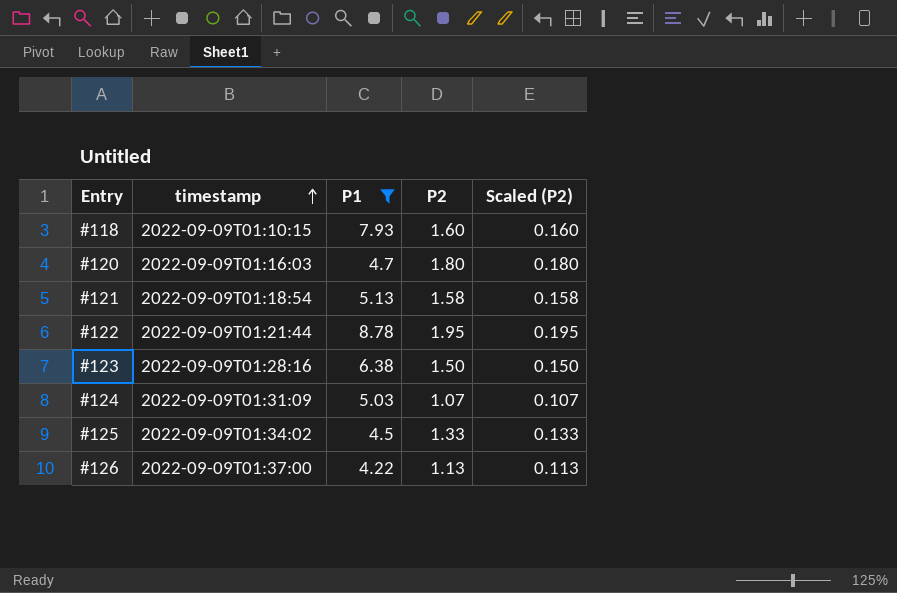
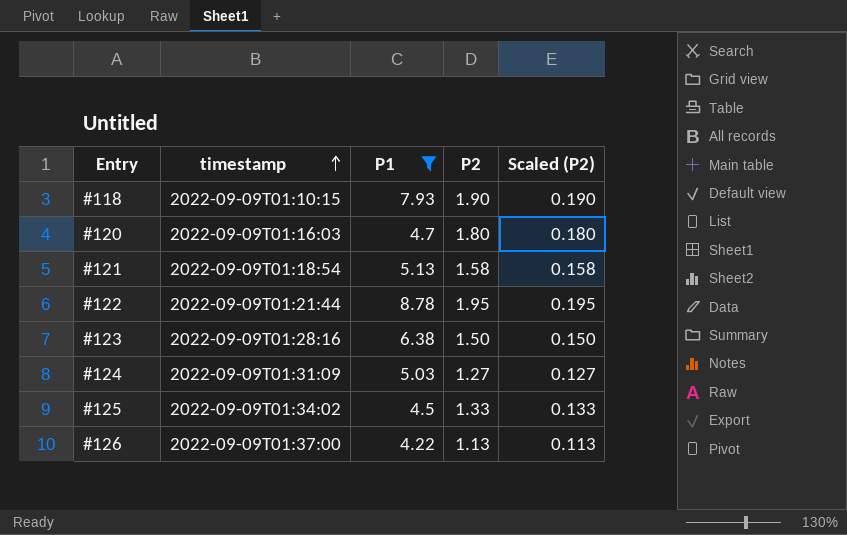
#118 | P2: 1.60 -> 1.90
#118 | Scaled (P2): 0.160 -> 0.190
#124 | P2: 1.07 -> 1.27
#124 | Scaled (P2): 0.107 -> 0.127

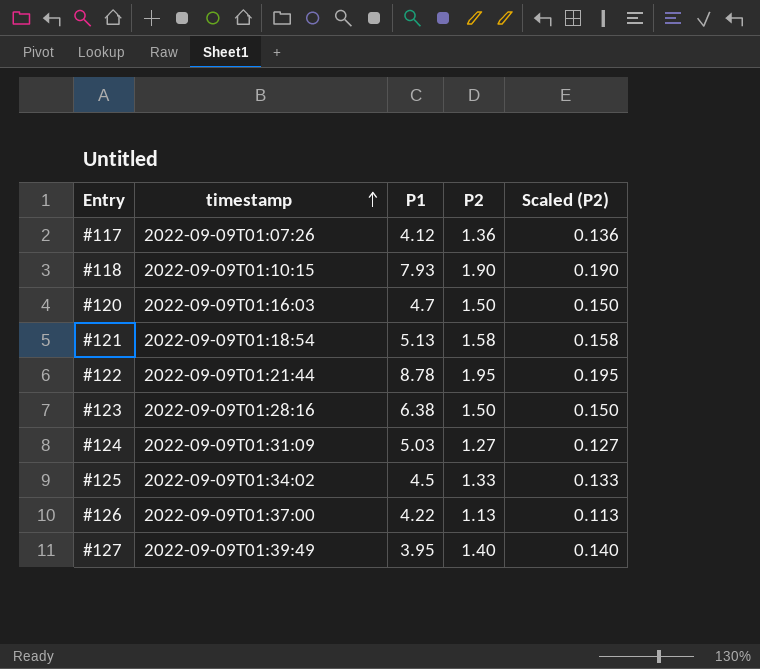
filter: P1 >= 4.22 -> none
#120 | P2: 1.80 -> 1.50
#120 | Scaled (P2): 0.180 -> 0.150

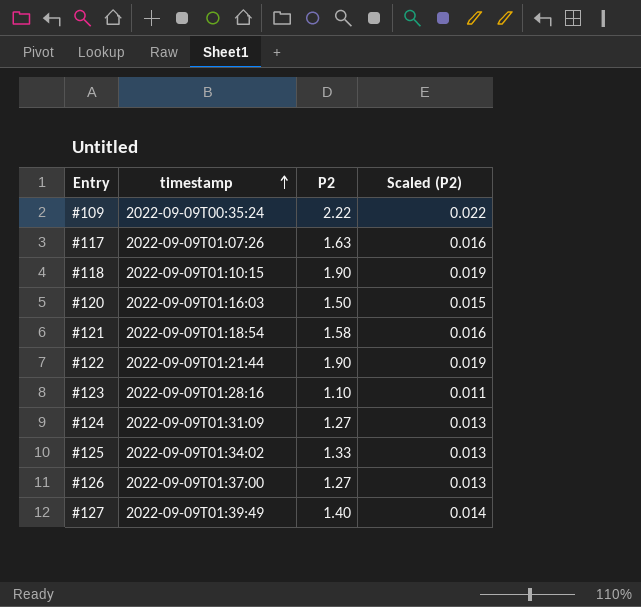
column P1 | position: 3 -> none
column Scaled (P2) | formula: [P2] * 0.1 -> [P2] * 0.01
row #109: none -> 2022-09-09T00:35:24 | 2.22 | 0.022
#117 | P2: 1.36 -> 1.63
#122 | P2: 1.95 -> 1.90
#123 | P2: 1.50 -> 1.10
#126 | P2: 1.13 -> 1.27

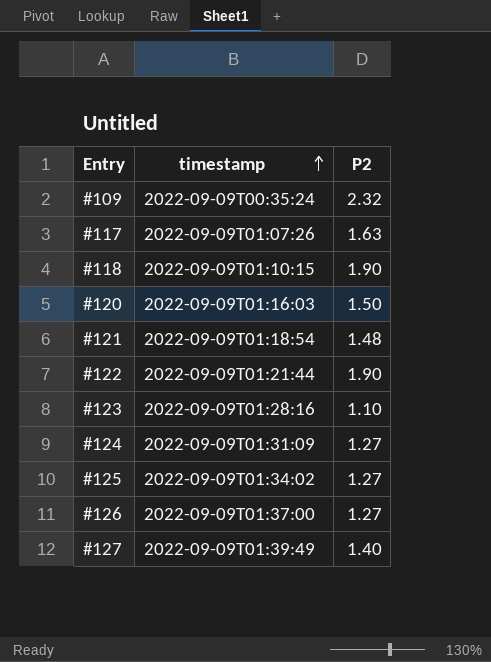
column Scaled (P2) | formula: [P2] * 0.01 -> none
#109 | P2: 2.22 -> 2.32
#121 | P2: 1.58 -> 1.48
#125 | P2: 1.33 -> 1.27

